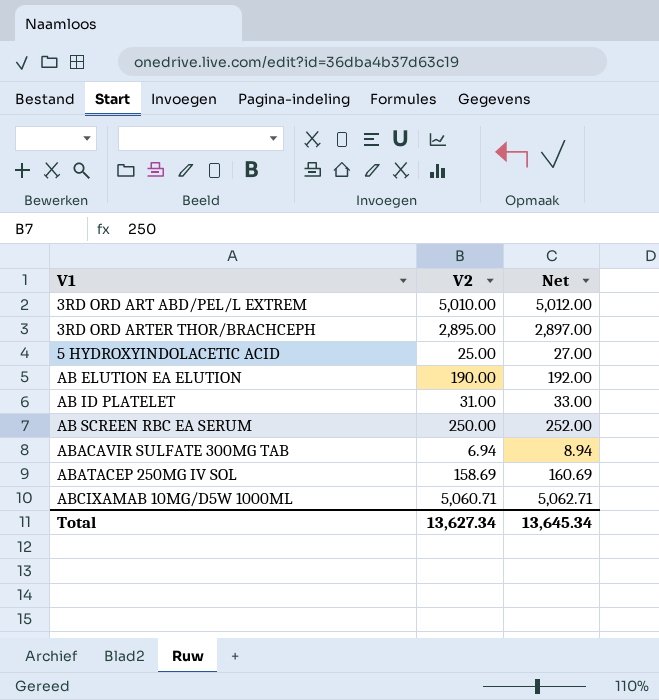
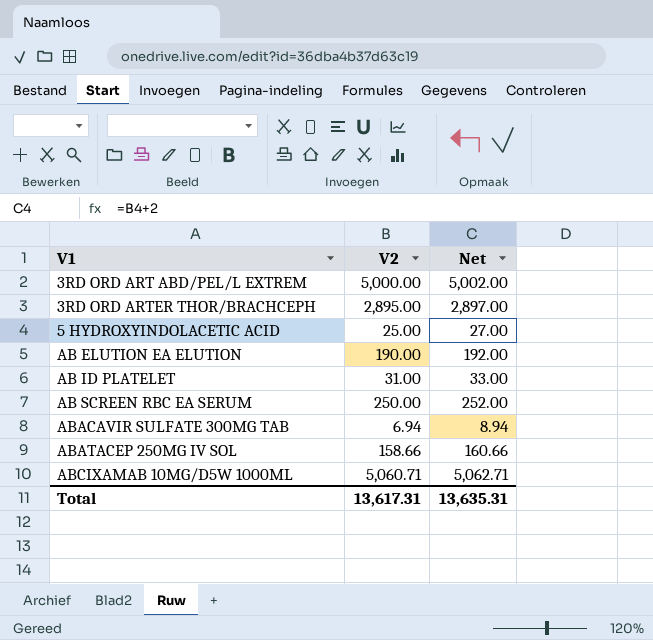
3RD ORD ART ABD/PEL/L EXTREM | V2: 5,010.00 -> 5,000.00
3RD ORD ART ABD/PEL/L EXTREM | Net: 5,012.00 -> 5,002.00
ABATACEP 250MG IV SOL | V2: 158.69 -> 158.66
ABATACEP 250MG IV SOL | Net: 160.69 -> 160.66
Total | V2: 13,627.34 -> 13,617.31
Total | Net: 13,645.34 -> 13,635.31

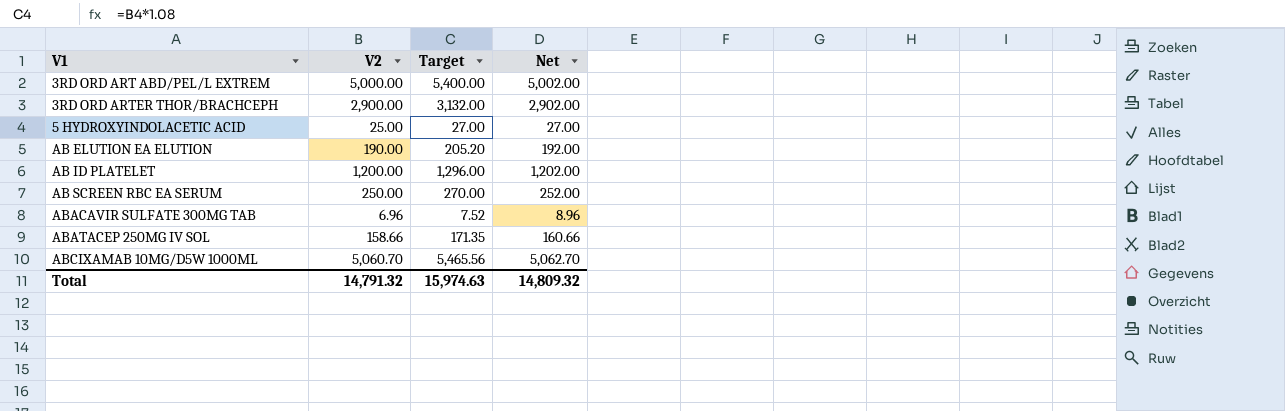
column Target | formula: none -> [V2] * 1.08
3RD ORD ARTER THOR/BRACHCEPH | V2: 2,895.00 -> 2,900.00
3RD ORD ARTER THOR/BRACHCEPH | Net: 2,897.00 -> 2,902.00
AB ID PLATELET | V2: 31.00 -> 1,200.00
AB ID PLATELET | Net: 33.00 -> 1,202.00
ABACAVIR SULFATE 300MG TAB | V2: 6.94 -> 6.96
ABACAVIR SULFATE 300MG TAB | Net: 8.94 -> 8.96
ABCIXAMAB 10MG/D5W 1000ML | V2: 5,060.71 -> 5,060.70
ABCIXAMAB 10MG/D5W 1000ML | Net: 5,062.71 -> 5,062.70
Total | V2: 13,617.31 -> 14,791.32
Total | Net: 13,635.31 -> 14,809.32

